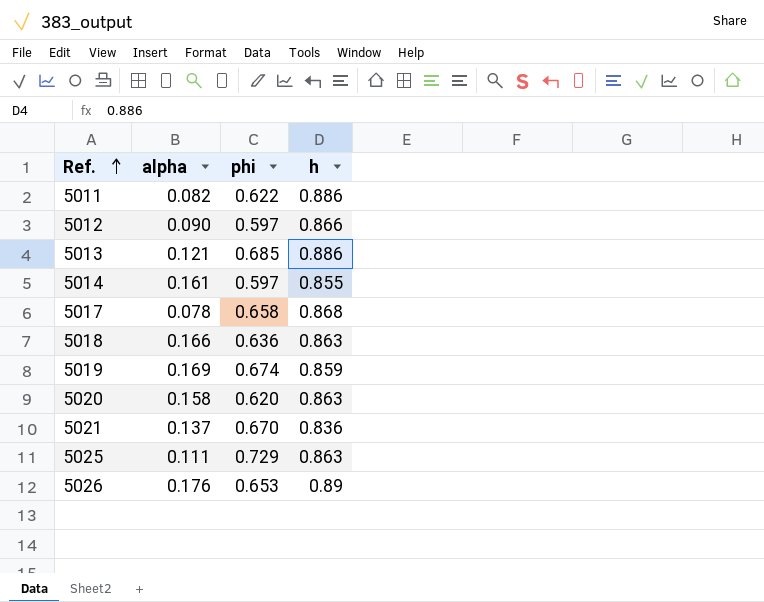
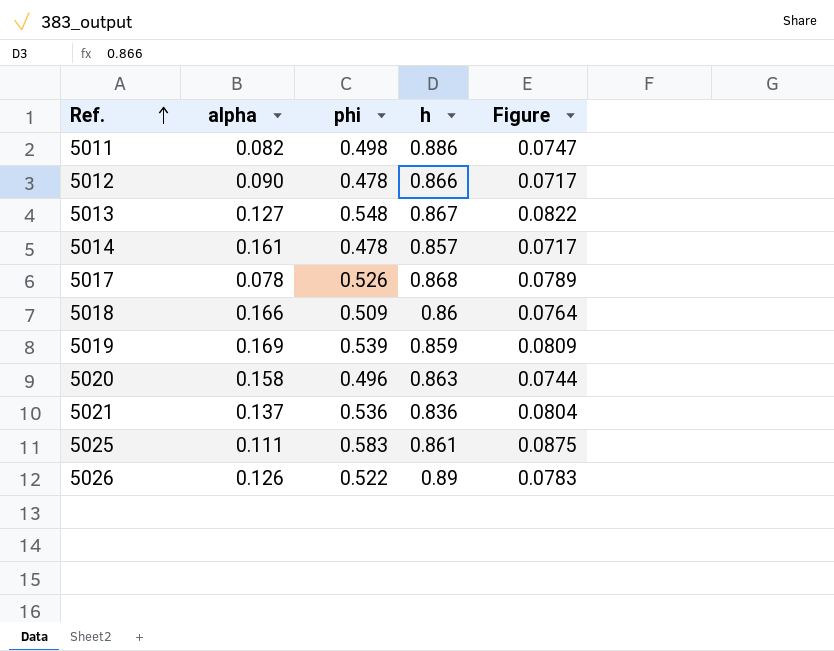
column Figure | formula: none -> [phi] * 0.15
5011 | phi: 0.622 -> 0.498
5012 | phi: 0.597 -> 0.478
5013 | alpha: 0.121 -> 0.127
5013 | phi: 0.685 -> 0.548
5013 | h: 0.886 -> 0.867
5014 | phi: 0.597 -> 0.478
5014 | h: 0.855 -> 0.857
5017 | phi: 0.658 -> 0.526
5018 | phi: 0.636 -> 0.509
5018 | h: 0.863 -> 0.86
5019 | phi: 0.674 -> 0.539
5020 | phi: 0.620 -> 0.496
5021 | phi: 0.670 -> 0.536
5025 | phi: 0.729 -> 0.583
5025 | h: 0.863 -> 0.861
5026 | alpha: 0.176 -> 0.126
5026 | phi: 0.653 -> 0.522

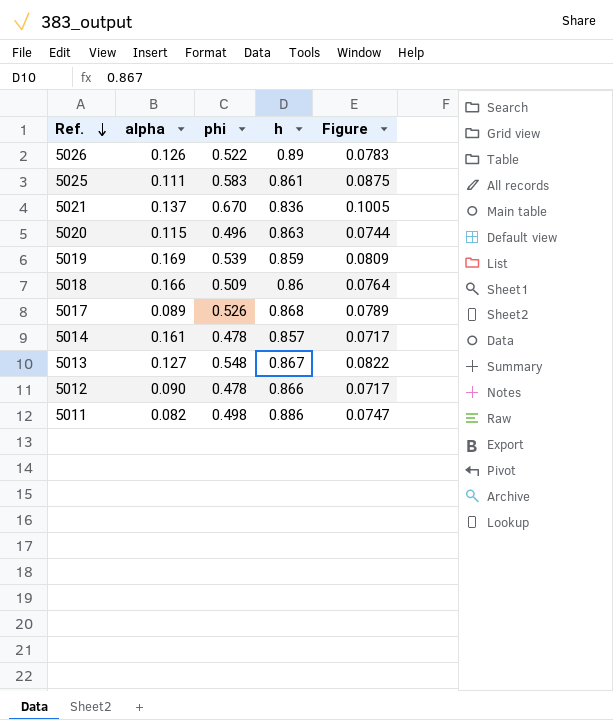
row order: Ref. ascending -> Ref. descending
5021 | phi: 0.536 -> 0.670
5021 | Figure: 0.0804 -> 0.1005
5020 | alpha: 0.158 -> 0.115
5017 | alpha: 0.078 -> 0.089

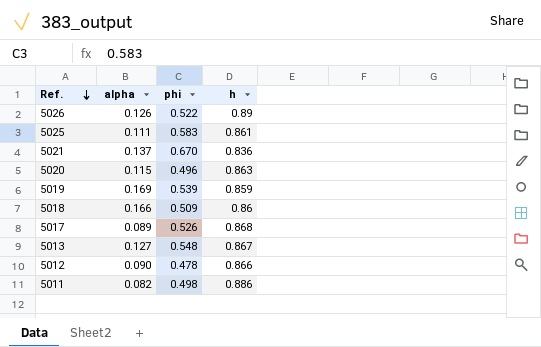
column Figure | formula: [phi] * 0.15 -> none
row 5014: 0.161 | 0.478 | 0.857 | 0.0717 -> none

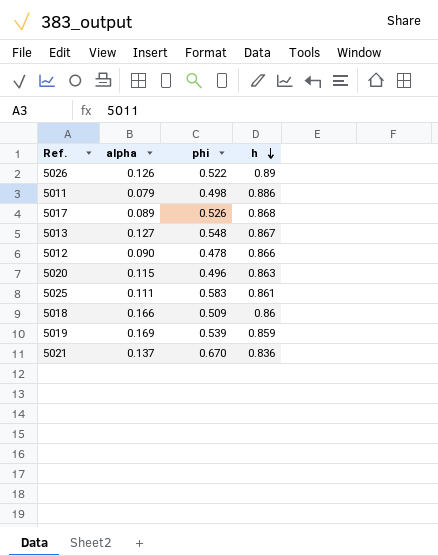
row order: Ref. descending -> h descending
5011 | alpha: 0.082 -> 0.079

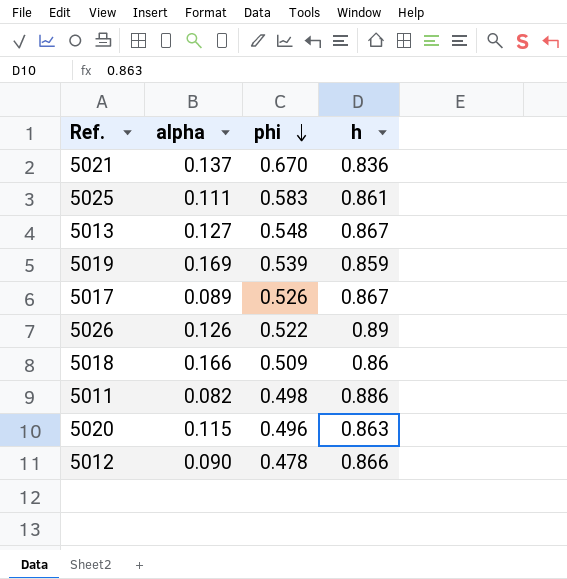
row order: h descending -> phi descending
5017 | h: 0.868 -> 0.867
5011 | alpha: 0.079 -> 0.082

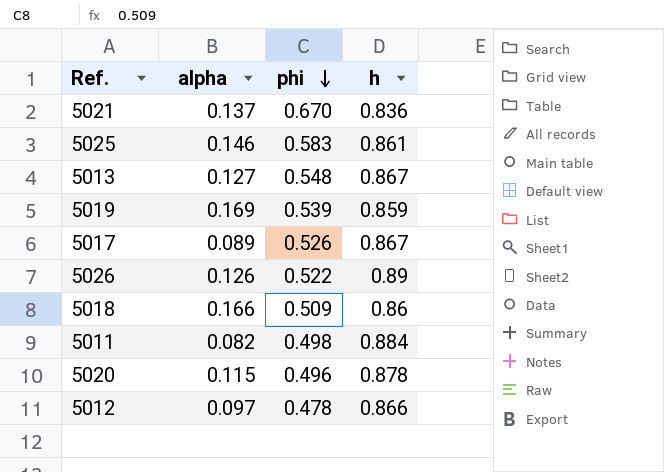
5025 | alpha: 0.111 -> 0.146
5011 | h: 0.886 -> 0.884
5020 | h: 0.863 -> 0.878
5012 | alpha: 0.090 -> 0.097

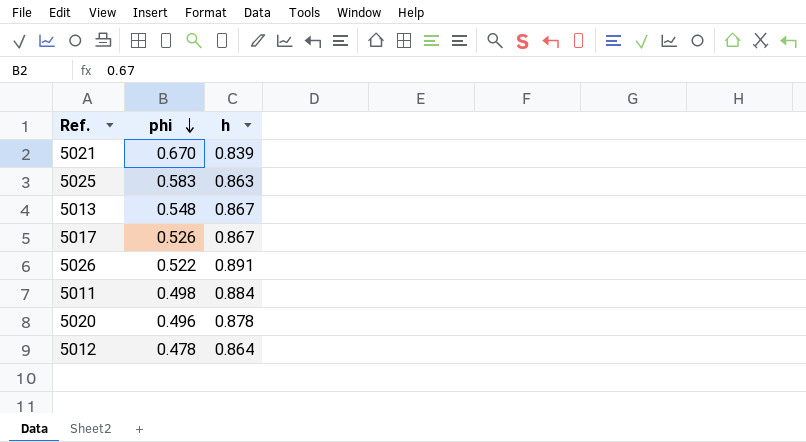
column alpha | position: 2 -> none
row 5019: 0.169 | 0.539 | 0.859 -> none
row 5018: 0.166 | 0.509 | 0.86 -> none
5021 | h: 0.836 -> 0.839
5025 | h: 0.861 -> 0.863
5026 | h: 0.89 -> 0.891
5012 | h: 0.866 -> 0.864

